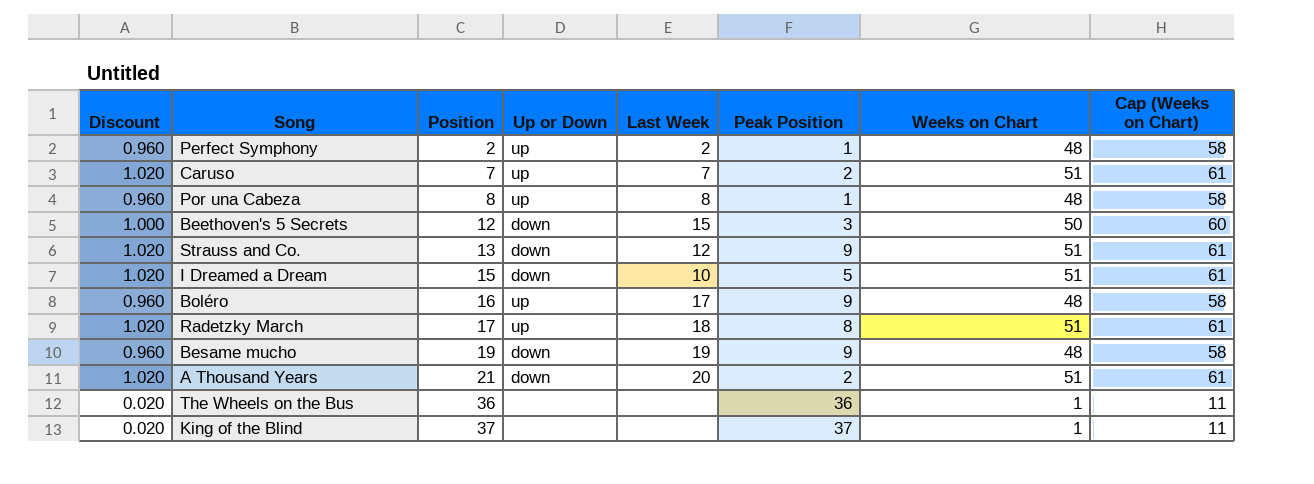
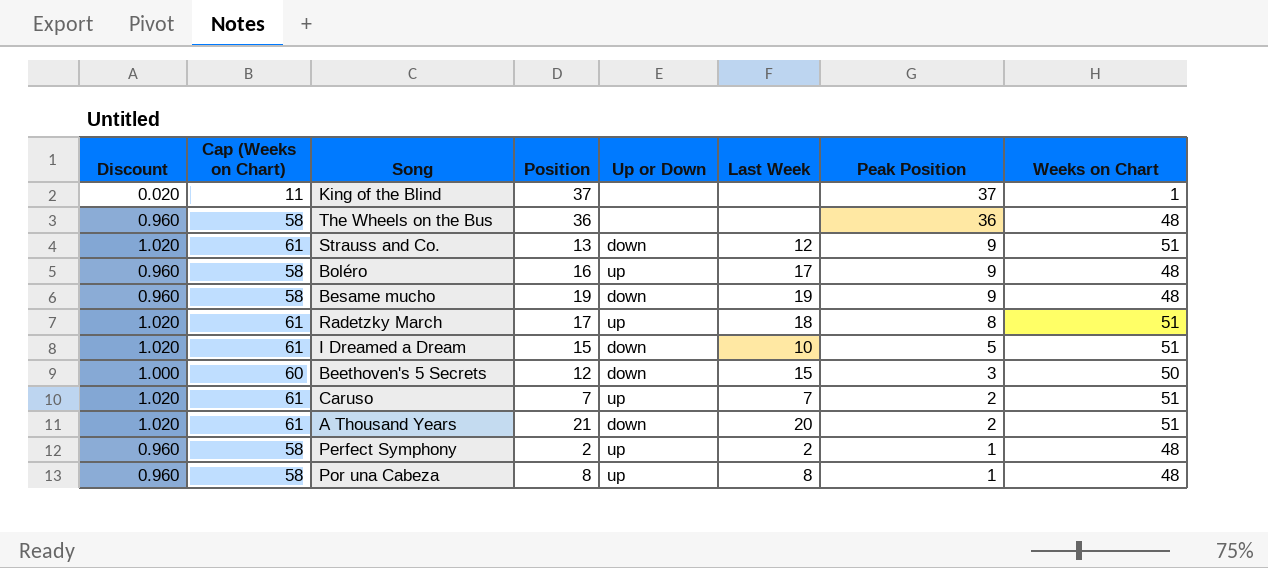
row order: Position ascending -> Peak Position descending
column Cap (Weeks on Chart) | position: 8 -> 2
The Wheels on the Bus | Discount: 0.020 -> 0.960
The Wheels on the Bus | Cap (Weeks on Chart): 11 -> 58
The Wheels on the Bus | Weeks on Chart: 1 -> 48

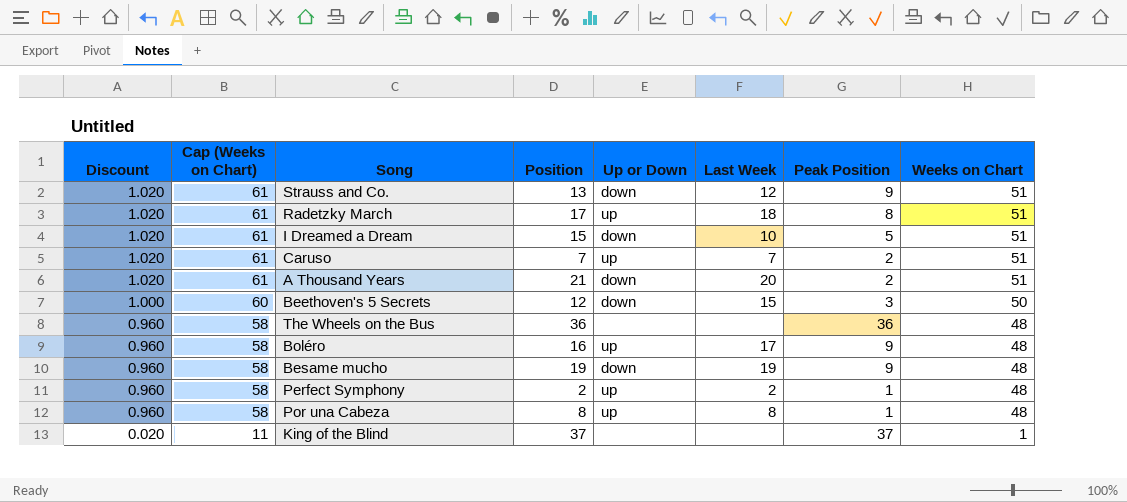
row order: Peak Position descending -> Discount descending

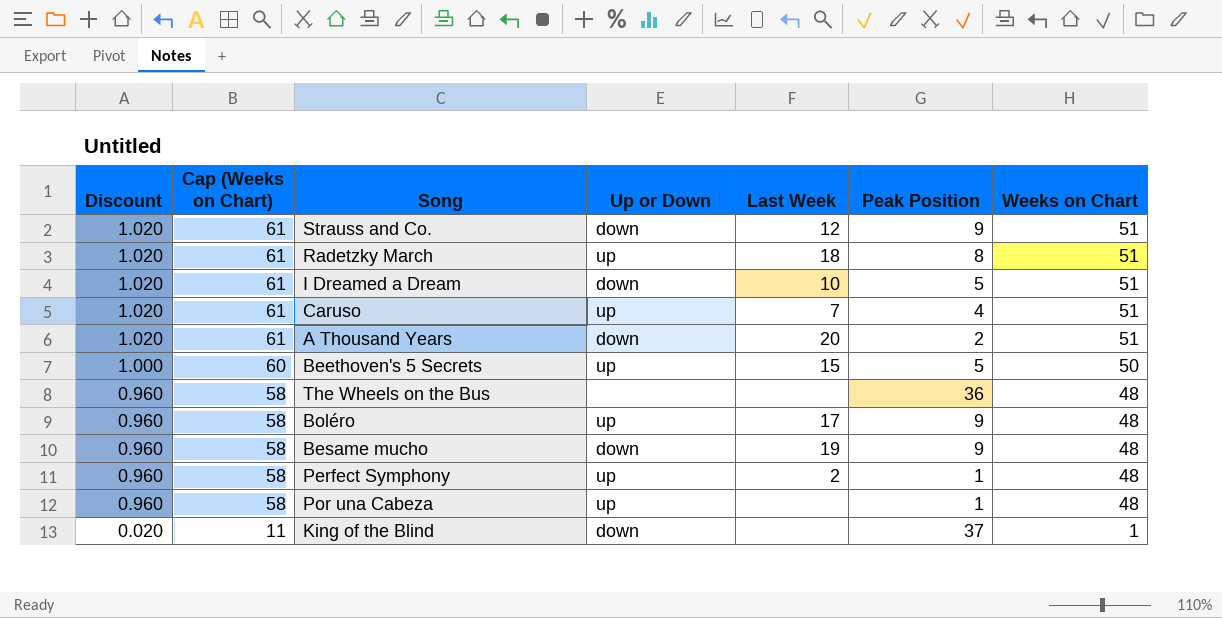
column Position | position: 4 -> none
Caruso | Peak Position: 2 -> 4
Beethoven's 5 Secrets | Up or Down: down -> up
Beethoven's 5 Secrets | Peak Position: 3 -> 5
Por una Cabeza | Last Week: 8 -> none
King of the Blind | Up or Down: none -> down

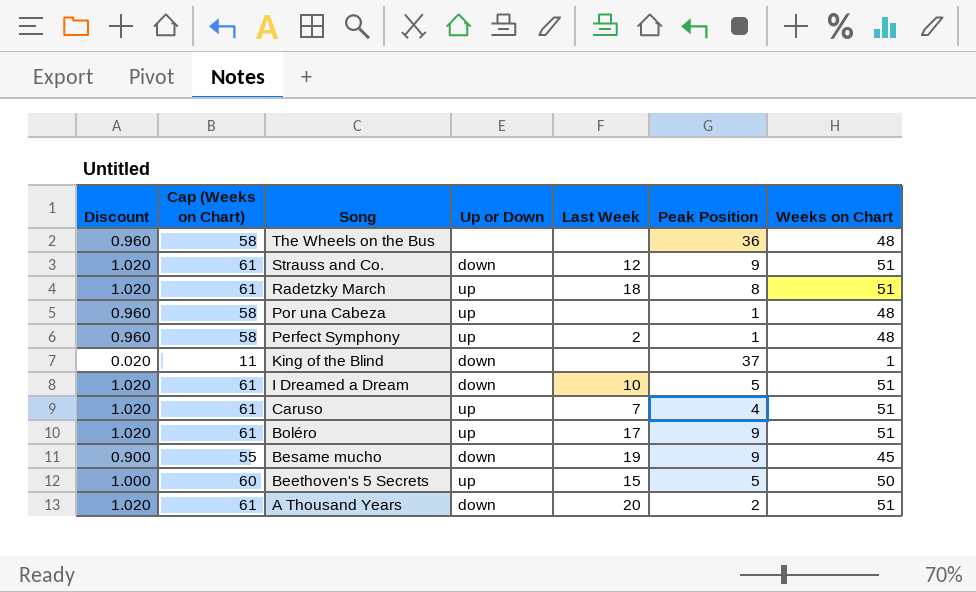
row order: Discount descending -> Song descending
Boléro | Discount: 0.960 -> 1.020
Boléro | Cap (Weeks on Chart): 58 -> 61
Boléro | Weeks on Chart: 48 -> 51
Besame mucho | Discount: 0.960 -> 0.900
Besame mucho | Cap (Weeks on Chart): 58 -> 55
Besame mucho | Weeks on Chart: 48 -> 45

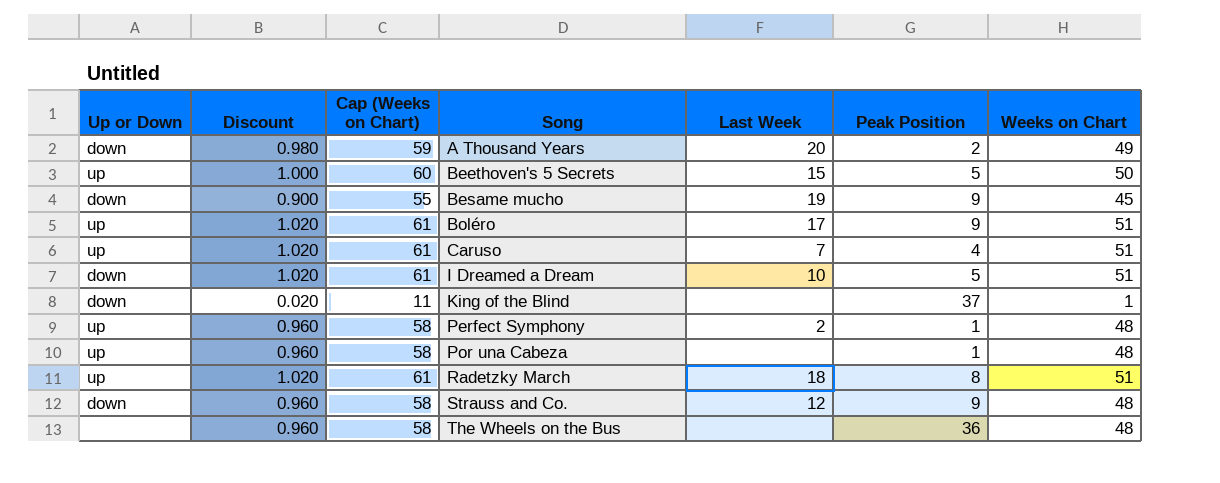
row order: Song descending -> Song ascending
column Up or Down | position: 4 -> 1
A Thousand Years | Discount: 1.020 -> 0.980
A Thousand Years | Cap (Weeks on Chart): 61 -> 59
A Thousand Years | Weeks on Chart: 51 -> 49
Strauss and Co. | Discount: 1.020 -> 0.960
Strauss and Co. | Cap (Weeks on Chart): 61 -> 58
Strauss and Co. | Weeks on Chart: 51 -> 48

